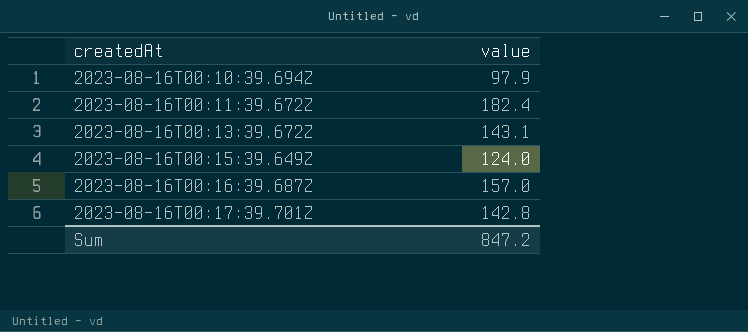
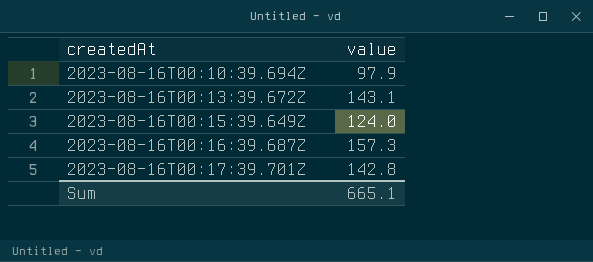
row 2023-08-16T00:11:39.672Z: 182.4 -> none
2023-08-16T00:16:39.687Z | value: 157.0 -> 157.3
Sum | value: 847.2 -> 665.1

